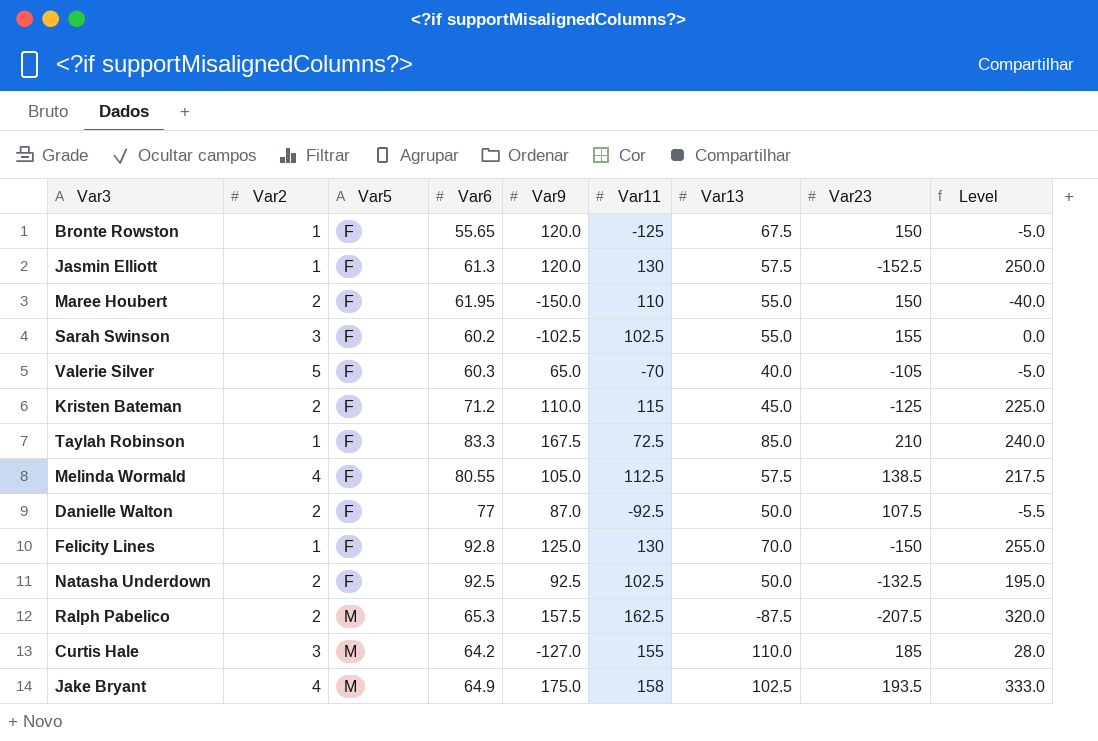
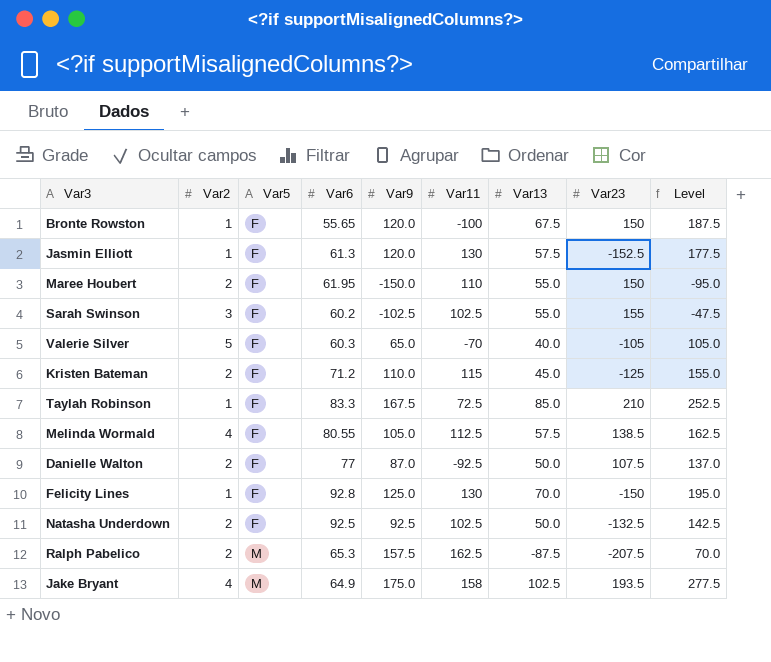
column Level | formula: [Var9] + [Var11] -> [Var9] + [Var13]
row Curtis Hale: 3 | M | 64.2 | -127.0 | 155 | 110.0 | 185 | 28.0 -> none
Bronte Rowston | Var11: -125 -> -100

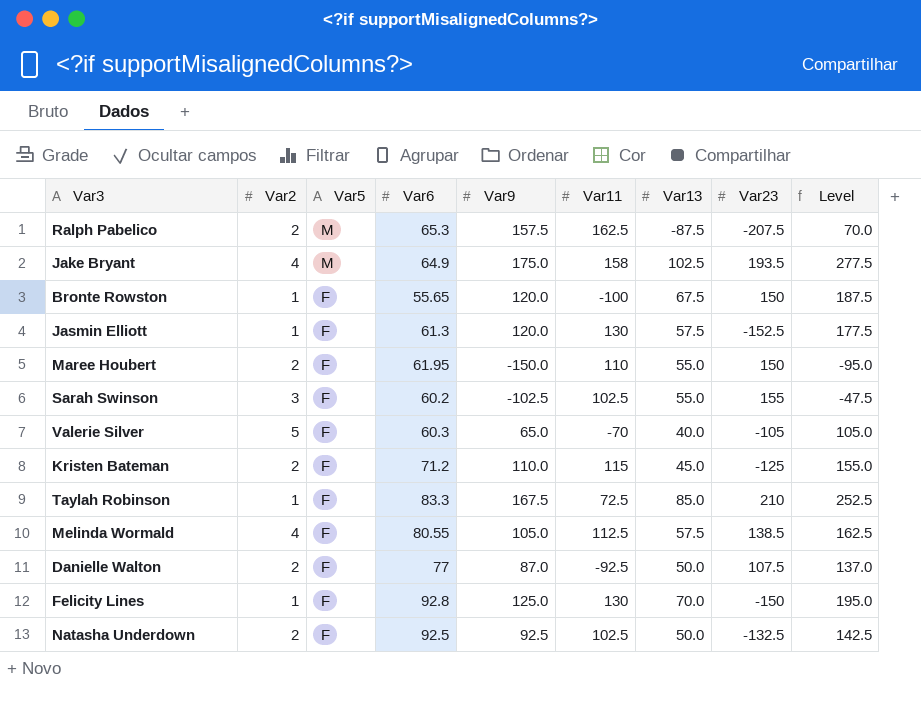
row order: Var5 ascending -> Var5 descending

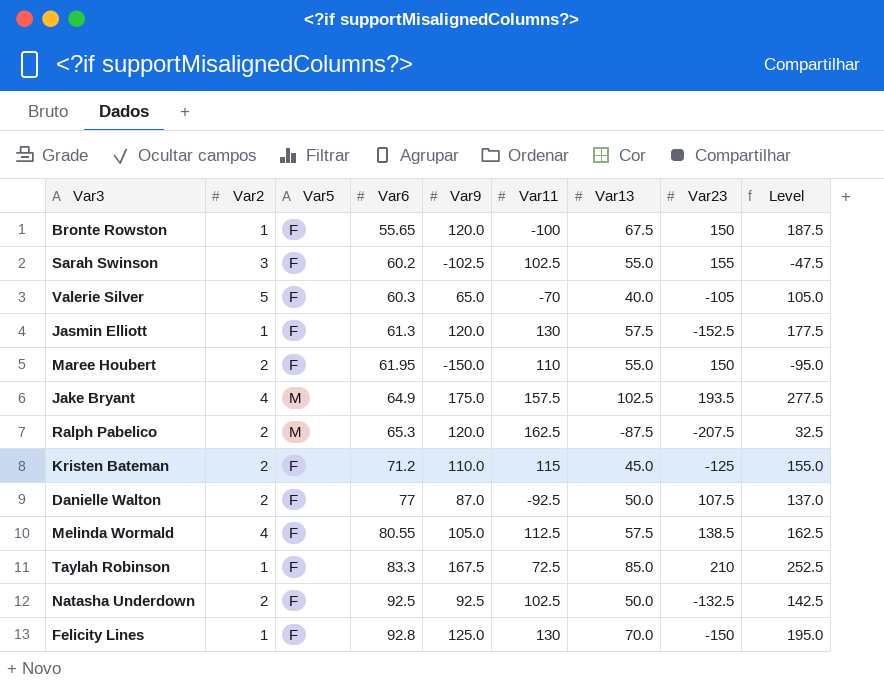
row order: Var5 descending -> Var6 ascending
Jake Bryant | Var11: 158 -> 157.5
Ralph Pabelico | Var9: 157.5 -> 120.0
Ralph Pabelico | Level: 70.0 -> 32.5

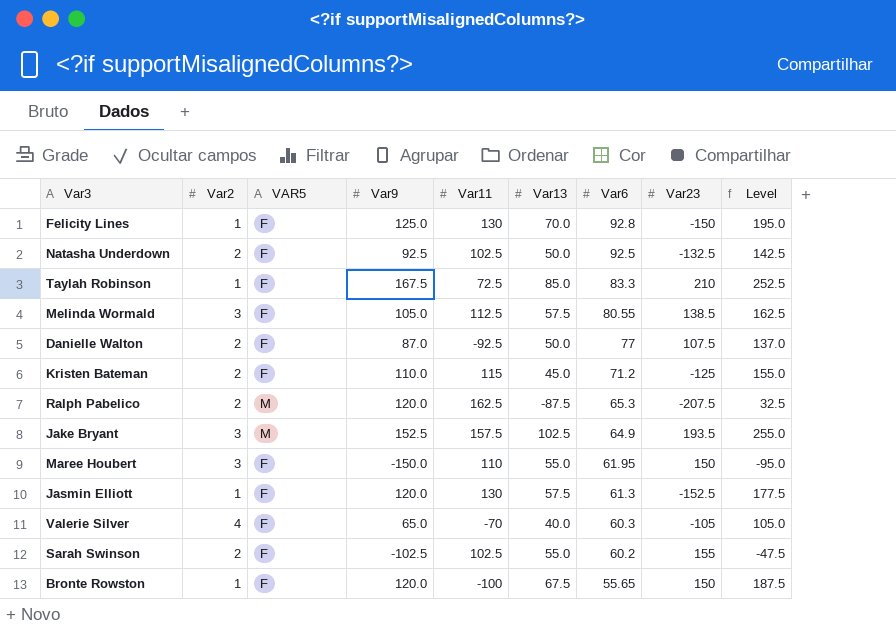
row order: Var6 ascending -> Var6 descending
column name: Var5 -> VAR5
column Var6 | position: 4 -> 7
Melinda Wormald | Var2: 4 -> 3
Jake Bryant | Var2: 4 -> 3
Jake Bryant | Var9: 175.0 -> 152.5
Jake Bryant | Level: 277.5 -> 255.0
Maree Houbert | Var2: 2 -> 3
Valerie Silver | Var2: 5 -> 4
Sarah Swinson | Var2: 3 -> 2

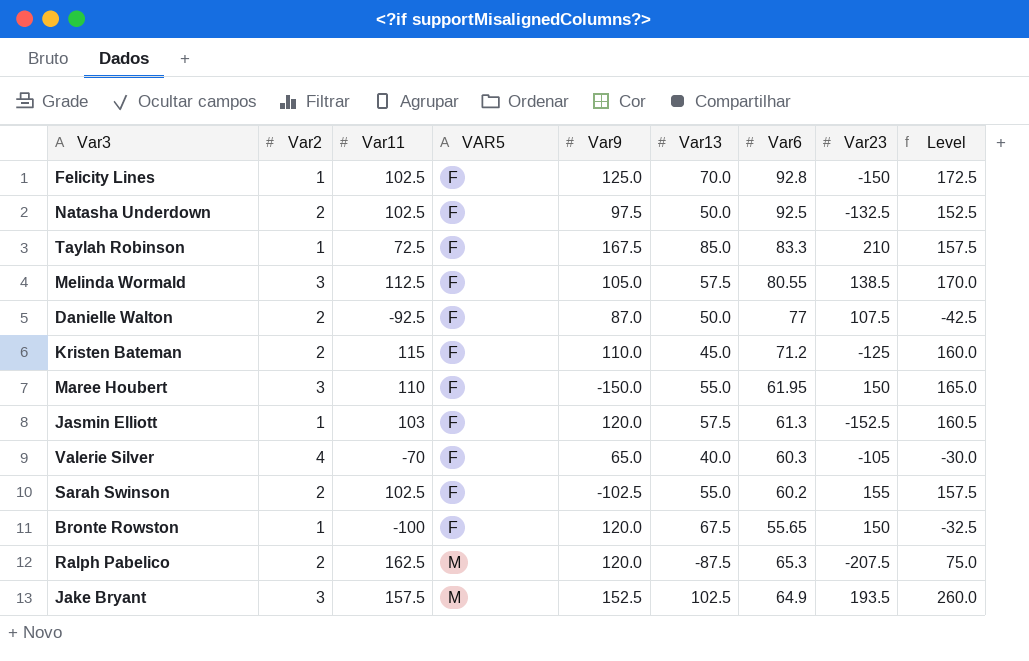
row order: Var6 descending -> VAR5 ascending
column Var11 | position: 5 -> 3
column Level | formula: [Var9] + [Var13] -> [Var11] + [Var13]
Felicity Lines | Var11: 130 -> 102.5
Natasha Underdown | Var9: 92.5 -> 97.5
Jasmin Elliott | Var11: 130 -> 103

